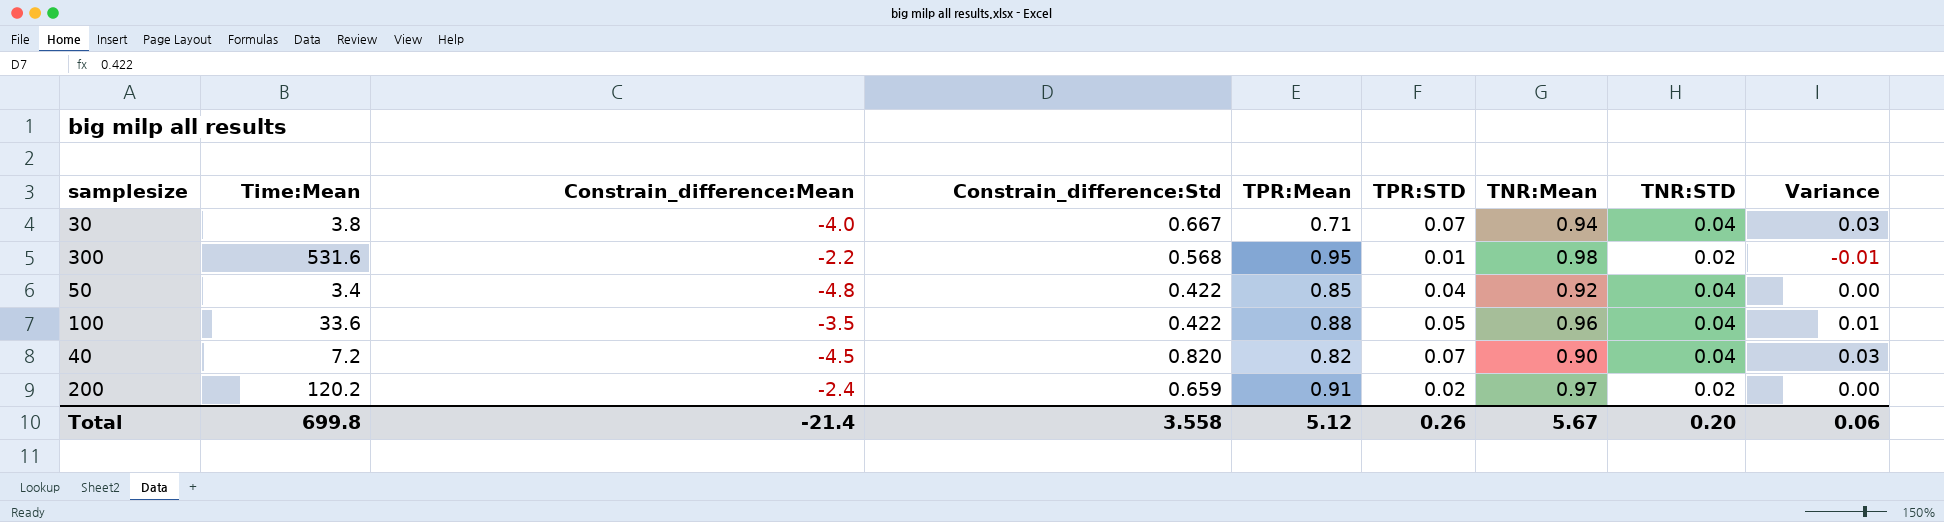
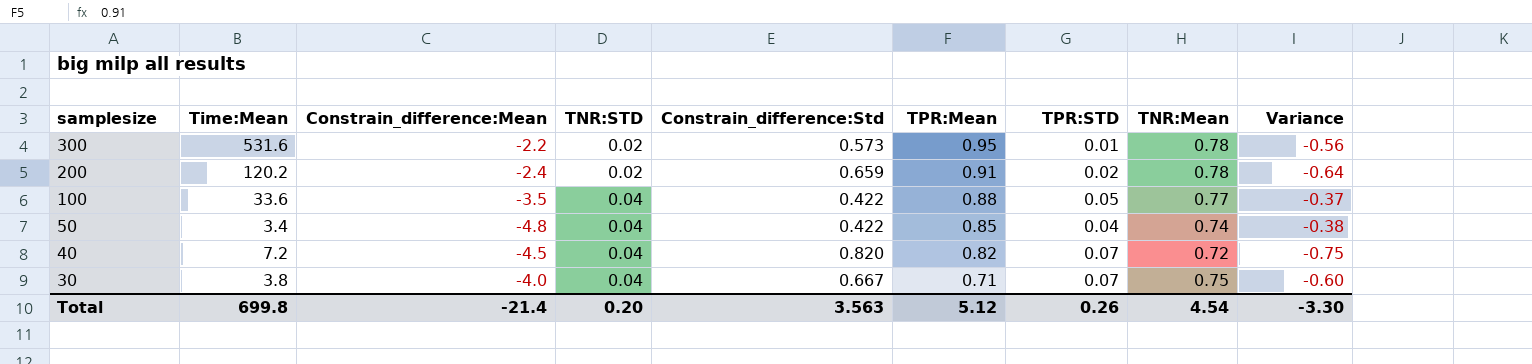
row order: none -> samplesize descending
column TNR:STD | position: 8 -> 4
column Variance | formula: [TPR:STD] - [TNR:STD] -> [TPR:STD] - [Constrain_difference:Std]
300 | Constrain_difference:Std: 0.568 -> 0.573
300 | TNR:Mean: 0.98 -> 0.78
200 | TNR:Mean: 0.97 -> 0.78
100 | TNR:Mean: 0.96 -> 0.77
50 | TNR:Mean: 0.92 -> 0.74
40 | TNR:Mean: 0.90 -> 0.72
30 | TNR:Mean: 0.94 -> 0.75
Total | Constrain_difference:Std: 3.558 -> 3.563
Total | TNR:Mean: 5.67 -> 4.54
Total | Variance: 0.06 -> -3.30

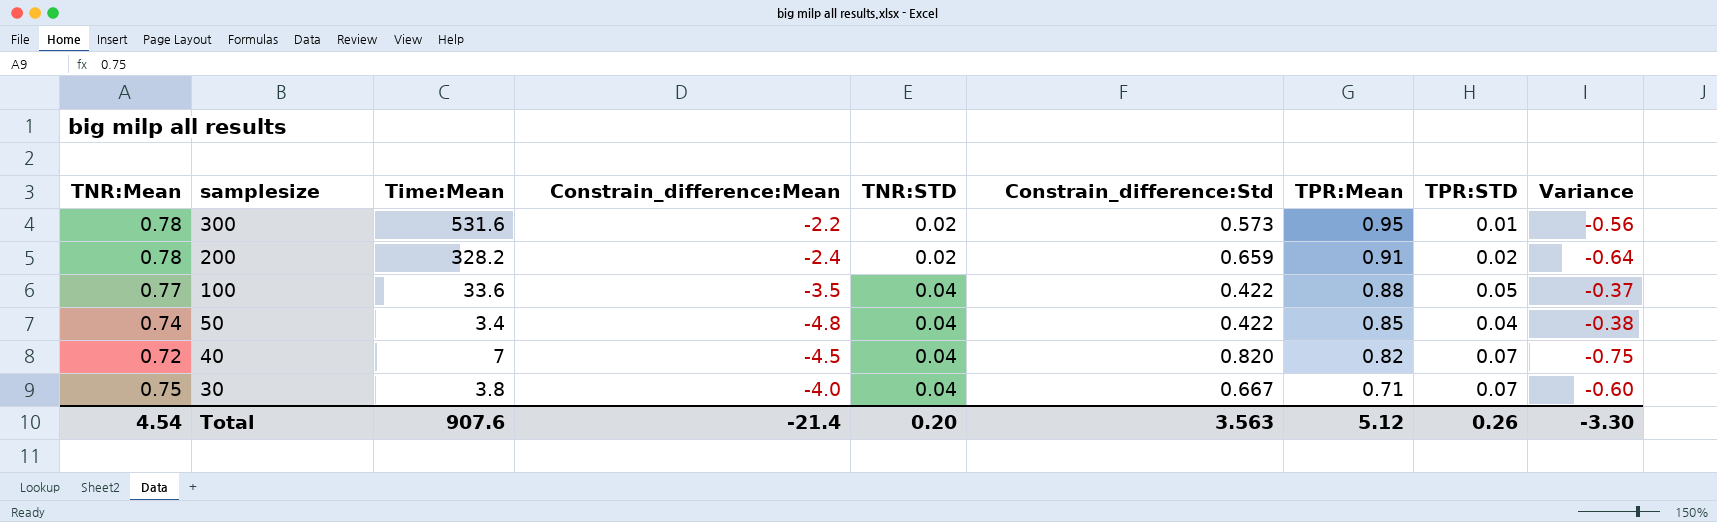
column TNR:Mean | position: 8 -> 1
200 | Time:Mean: 120.2 -> 328.2
40 | Time:Mean: 7.2 -> 7
Total | Time:Mean: 699.8 -> 907.6

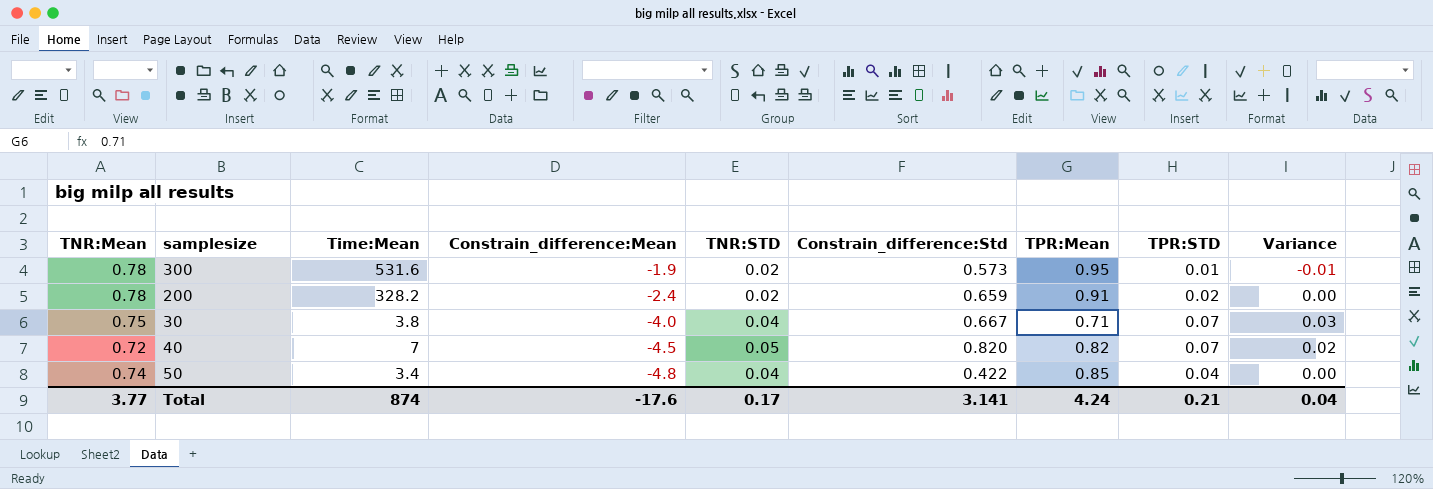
row order: samplesize descending -> Constrain_difference:Mean descending
column Variance | formula: [TPR:STD] - [Constrain_difference:Std] -> [TPR:STD] - [TNR:STD]
row 100: 0.77 | 33.6 | -3.5 | 0.04 | 0.422 | 0.88 | 0.05 | -0.37 -> none
300 | Constrain_difference:Mean: -2.2 -> -1.9
40 | TNR:STD: 0.04 -> 0.05
Total | TNR:Mean: 4.54 -> 3.77
Total | Time:Mean: 907.6 -> 874
Total | Constrain_difference:Mean: -21.4 -> -17.6
Total | TNR:STD: 0.20 -> 0.17
Total | Constrain_difference:Std: 3.563 -> 3.141
Total | TPR:Mean: 5.12 -> 4.24
Total | TPR:STD: 0.26 -> 0.21
Total | Variance: -3.30 -> 0.04

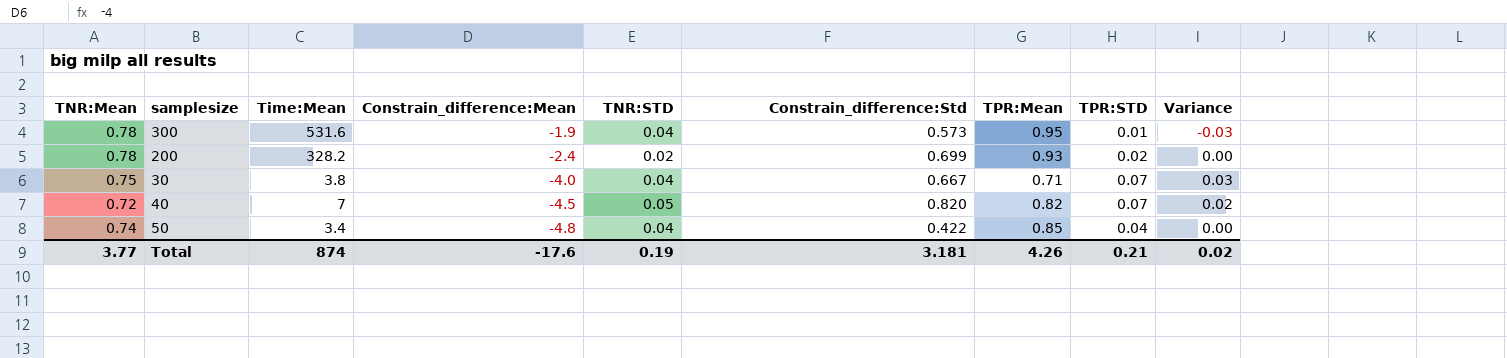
300 | TNR:STD: 0.02 -> 0.04
300 | Variance: -0.01 -> -0.03
200 | Constrain_difference:Std: 0.659 -> 0.699
200 | TPR:Mean: 0.91 -> 0.93
Total | TNR:STD: 0.17 -> 0.19
Total | Constrain_difference:Std: 3.141 -> 3.181
Total | TPR:Mean: 4.24 -> 4.26
Total | Variance: 0.04 -> 0.02

